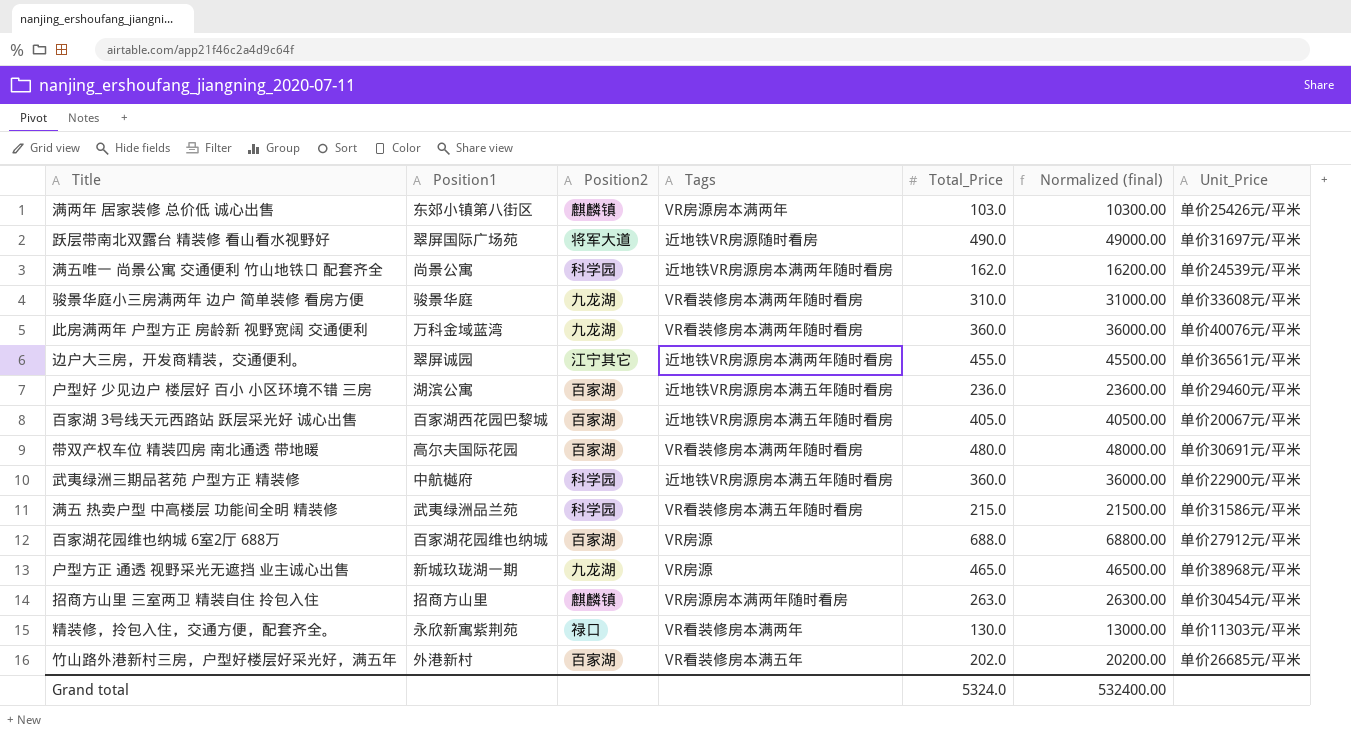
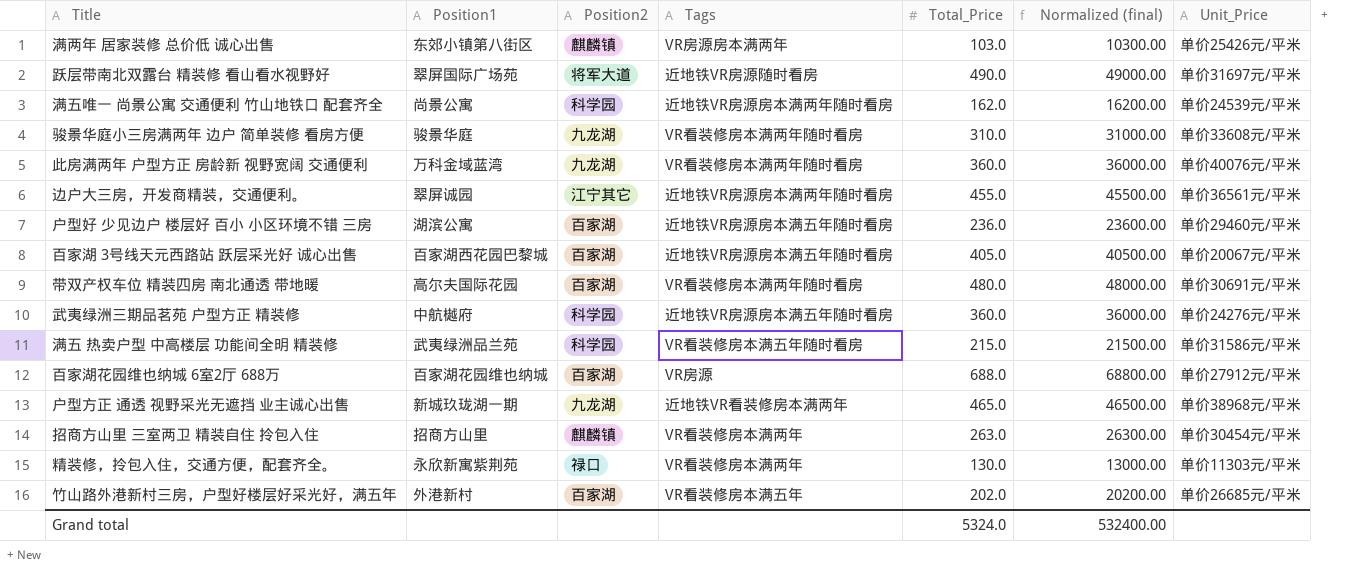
武夷绿洲三期品茗苑 户型方正 精装修 | Unit_Price: 单价22900元/平米 -> 单价24276元/平米
户型方正 通透 视野采光无遮挡 业主诚心出售 | Tags: VR房源 -> 近地铁VR看装修房本满两年
招商方山里 三室两卫 精装自住 拎包入住 | Tags: VR房源房本满两年随时看房 -> VR看装修房本满两年

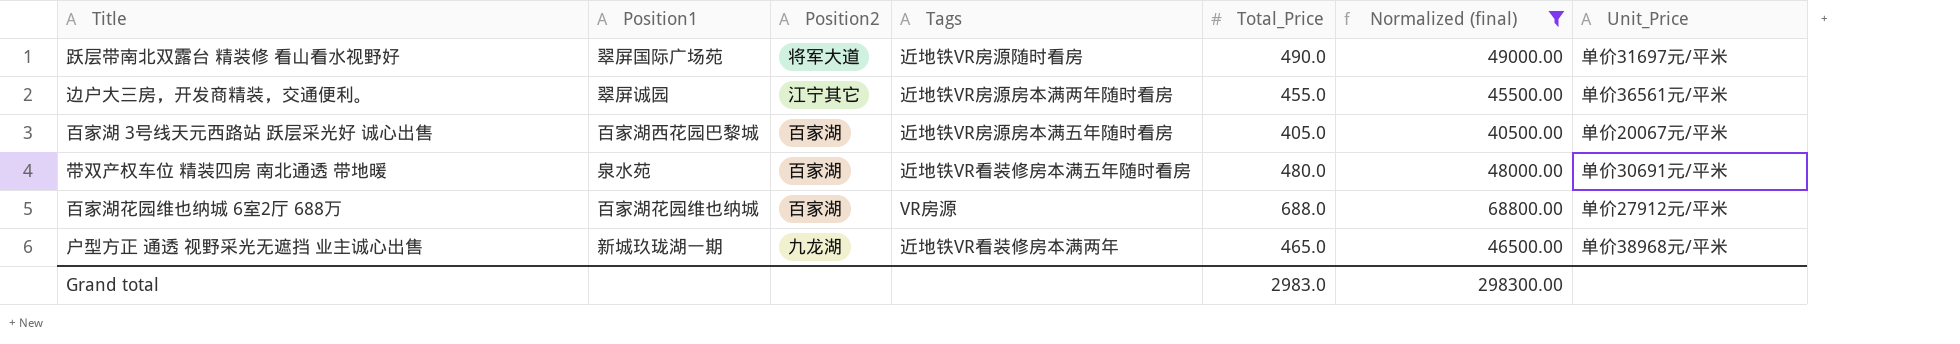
filter: none -> Normalized (final) >= 40500.00
带双产权车位 精装四房 南北通透 带地暖 | Position1: 高尔夫国际花园 -> 泉水苑
带双产权车位 精装四房 南北通透 带地暖 | Tags: VR看装修房本满两年随时看房 -> 近地铁VR看装修房本满五年随时看房
Grand total | Total_Price: 5324.0 -> 2983.0
Grand total | Normalized (final): 532400.00 -> 298300.00

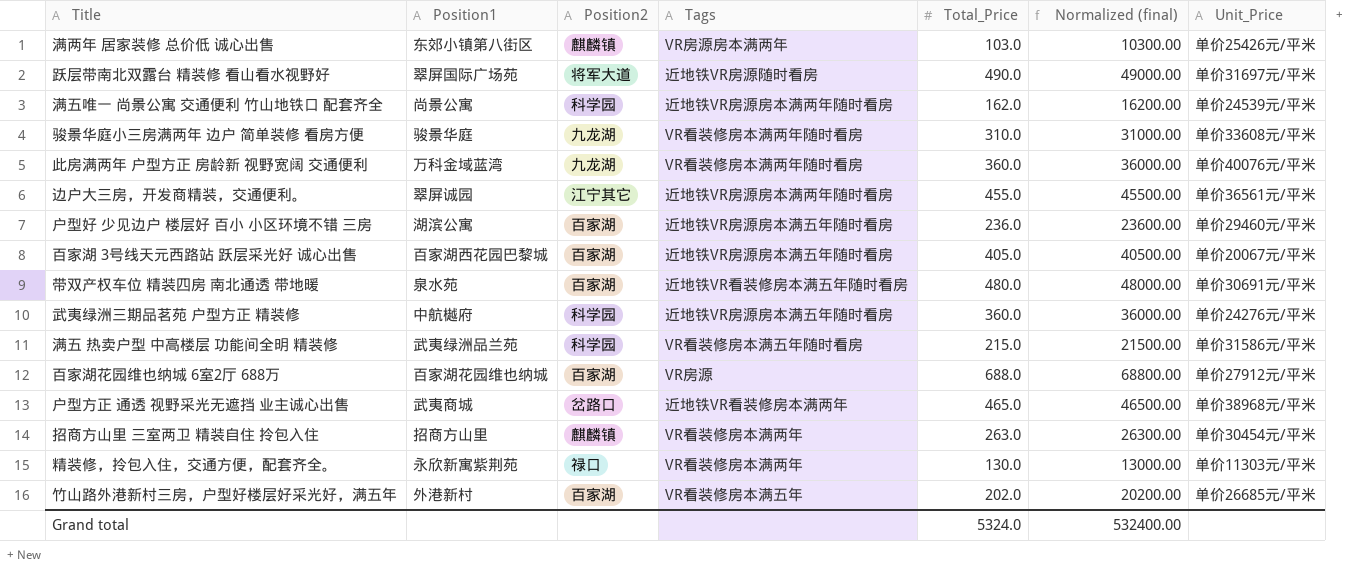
filter: Normalized (final) >= 40500.00 -> none
户型方正 通透 视野采光无遮挡 业主诚心出售 | Position1: 新城玖珑湖一期 -> 武夷商城
户型方正 通透 视野采光无遮挡 业主诚心出售 | Position2: 九龙湖 -> 岔路口
Grand total | Total_Price: 2983.0 -> 5324.0
Grand total | Normalized (final): 298300.00 -> 532400.00

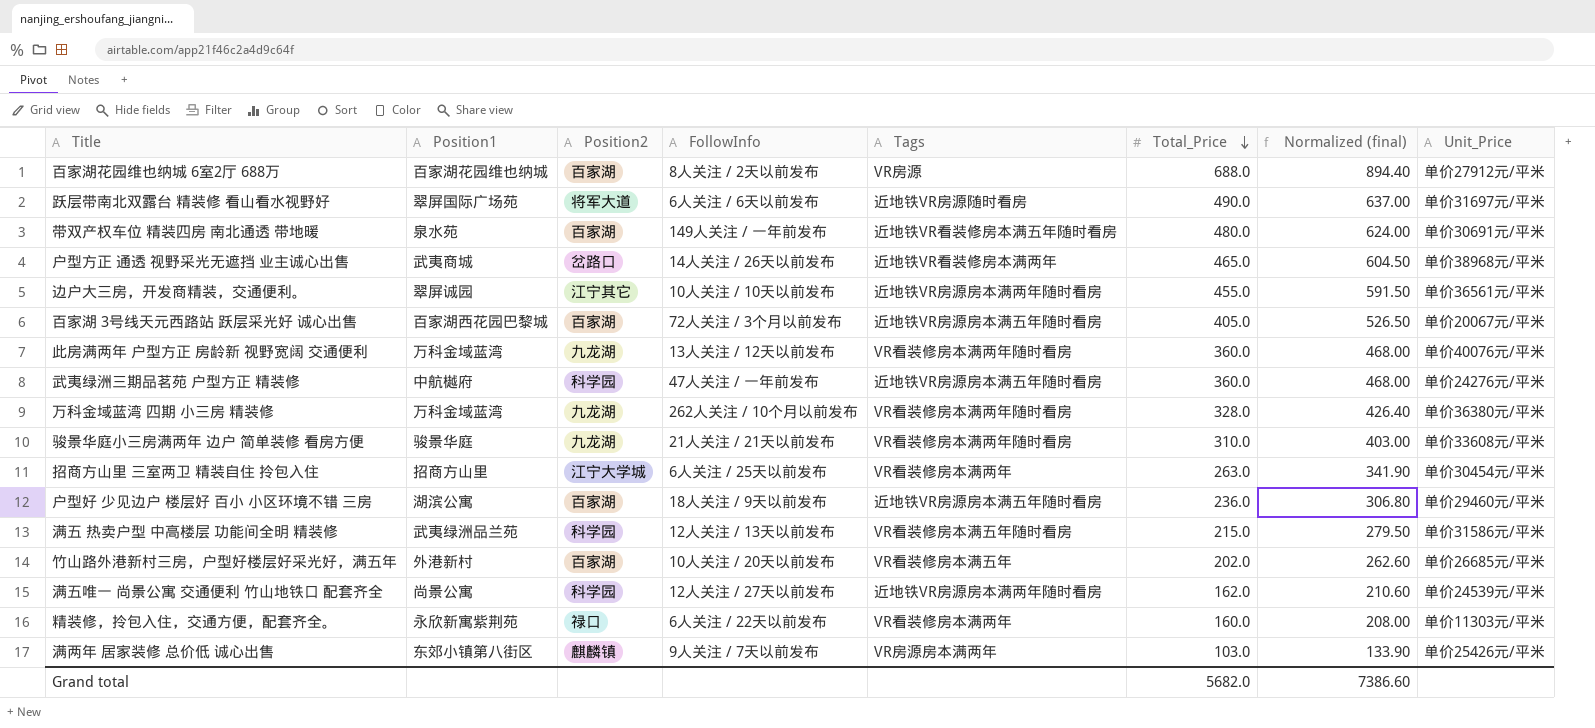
row order: none -> Total_Price descending
column FollowInfo | position: none -> 4
column Normalized (final) | formula: [Total_Price] * 100 -> [Total_Price] * 1.3
row 万科金域蓝湾 四期 小三房 精装修: none -> 万科金域蓝湾 | 九龙湖 | 262人关注 / 10个月以前发布 | VR看装修房本满两年随时看房 | 328.0 | 426.40 | 单价36380元/平米
招商方山里 三室两卫 精装自住 拎包入住 | Position2: 麒麟镇 -> 江宁大学城
精装修，拎包入住，交通方便，配套齐全。 | Total_Price: 130.0 -> 160.0
Grand total | Total_Price: 5324.0 -> 5682.0
Grand total | Normalized (final): 532400.00 -> 7386.60

